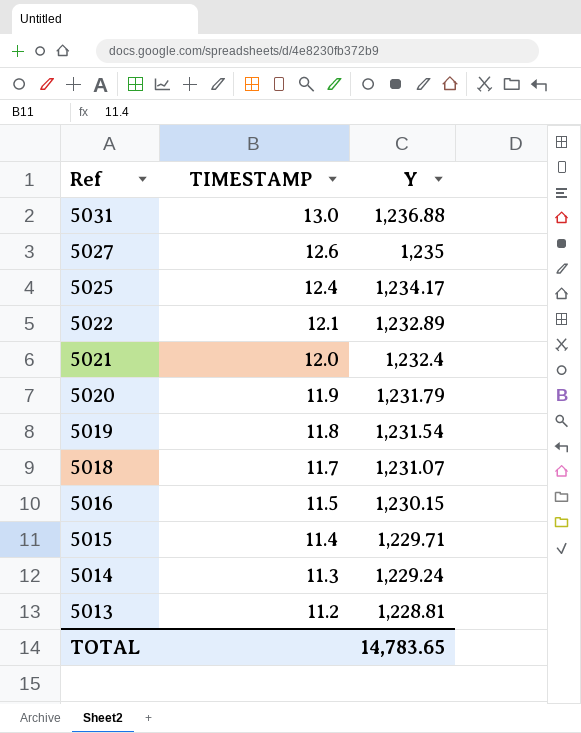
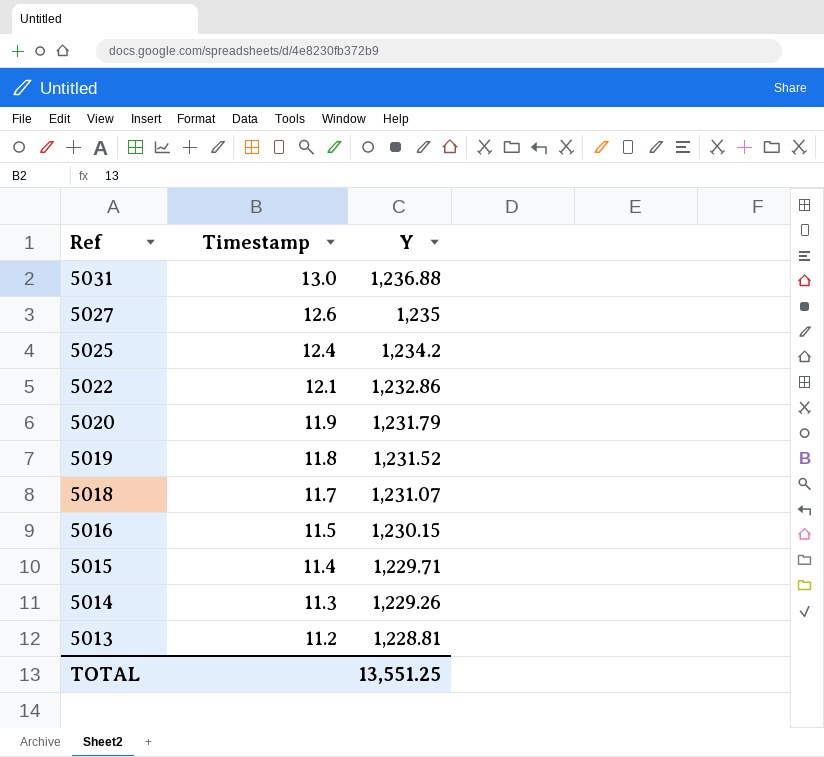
column name: TIMESTAMP -> Timestamp
row 5021: 12.0 | 1,232.4 -> none
5025 | Y: 1,234.17 -> 1,234.2
5022 | Y: 1,232.89 -> 1,232.86
5019 | Y: 1,231.54 -> 1,231.52
5014 | Y: 1,229.24 -> 1,229.26
TOTAL | Y: 14,783.65 -> 13,551.25

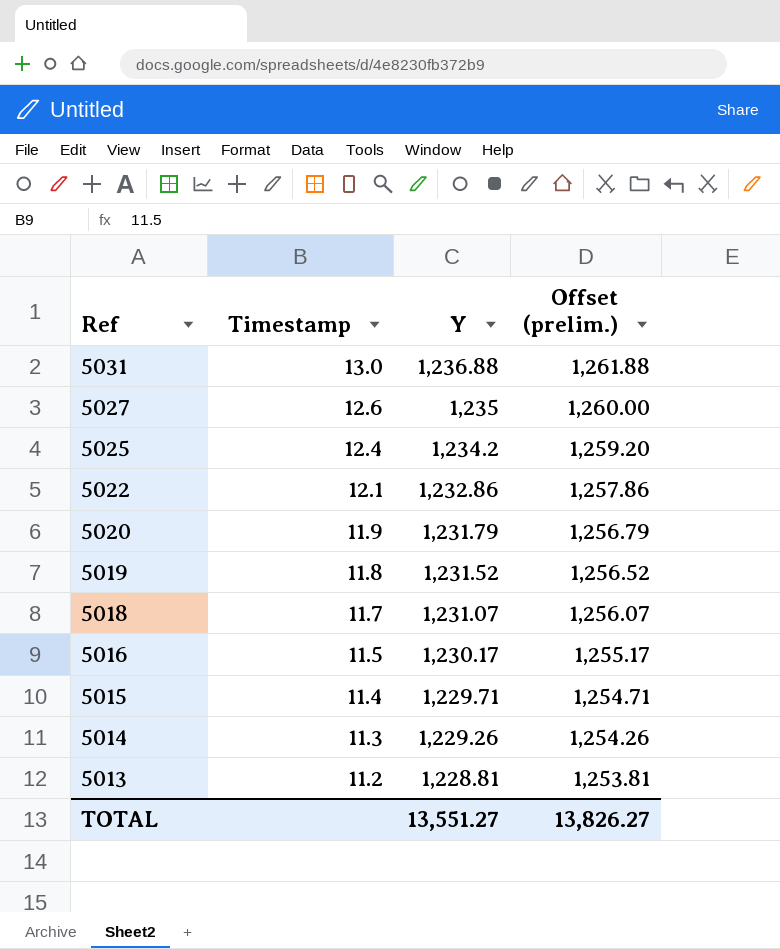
column Offset (prelim.) | formula: none -> [Y] + 25
5016 | Y: 1,230.15 -> 1,230.17
TOTAL | Y: 13,551.25 -> 13,551.27

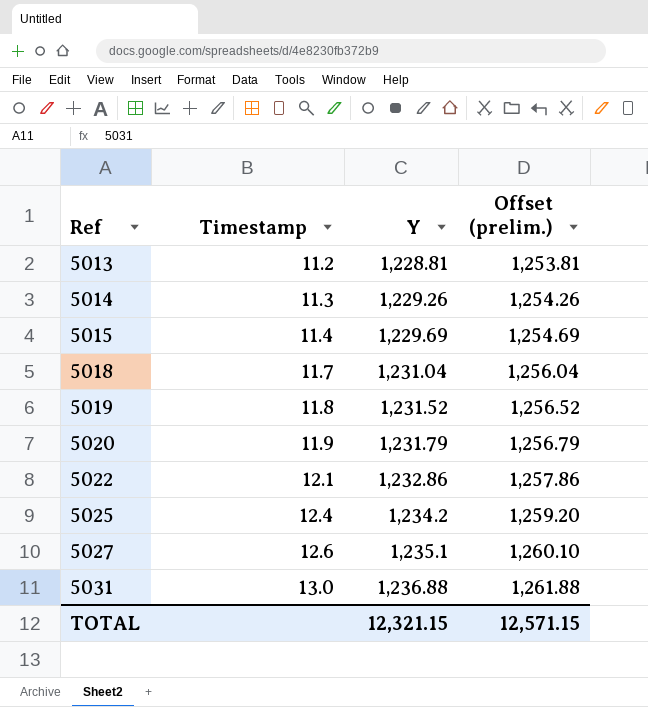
row order: Ref descending -> Ref ascending
row 5016: 11.5 | 1,230.17 | 1,255.17 -> none
5015 | Y: 1,229.71 -> 1,229.69
5015 | Offset (prelim.): 1,254.71 -> 1,254.69
5018 | Y: 1,231.07 -> 1,231.04
5018 | Offset (prelim.): 1,256.07 -> 1,256.04
5027 | Y: 1,235 -> 1,235.1
5027 | Offset (prelim.): 1,260.00 -> 1,260.10
TOTAL | Y: 13,551.27 -> 12,321.15
TOTAL | Offset (prelim.): 13,826.27 -> 12,571.15

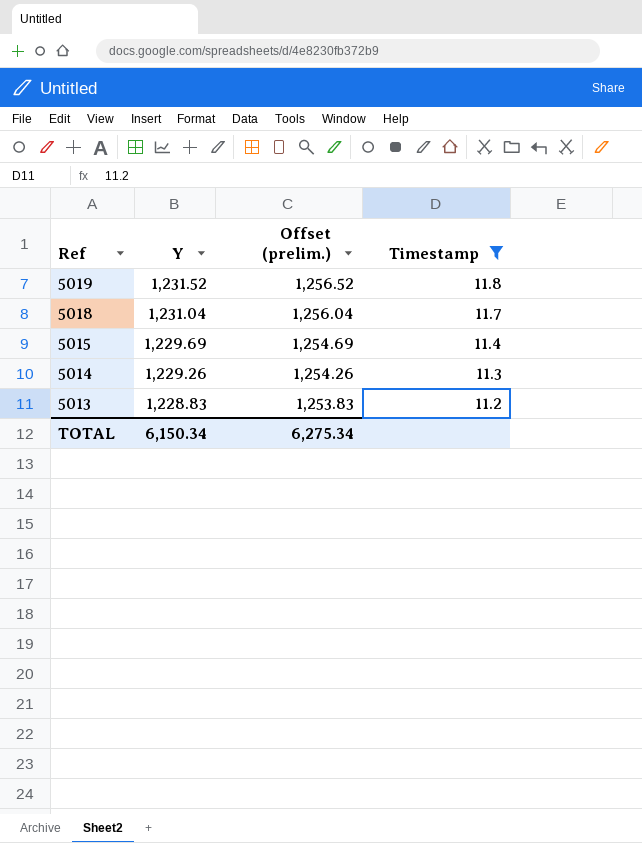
filter: none -> Timestamp <= 11.8
row order: Ref ascending -> Ref descending
column Timestamp | position: 2 -> 4
5013 | Y: 1,228.81 -> 1,228.83
5013 | Offset (prelim.): 1,253.81 -> 1,253.83
TOTAL | Y: 12,321.15 -> 6,150.34
TOTAL | Offset (prelim.): 12,571.15 -> 6,275.34

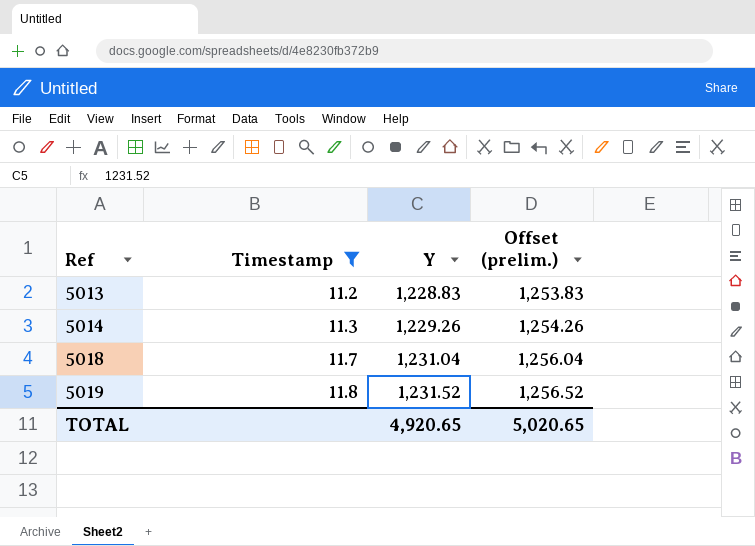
row order: Ref descending -> Ref ascending
column Timestamp | position: 4 -> 2
row 5015: 1,229.69 | 1,254.69 | 11.4 -> none
TOTAL | Y: 6,150.34 -> 4,920.65
TOTAL | Offset (prelim.): 6,275.34 -> 5,020.65

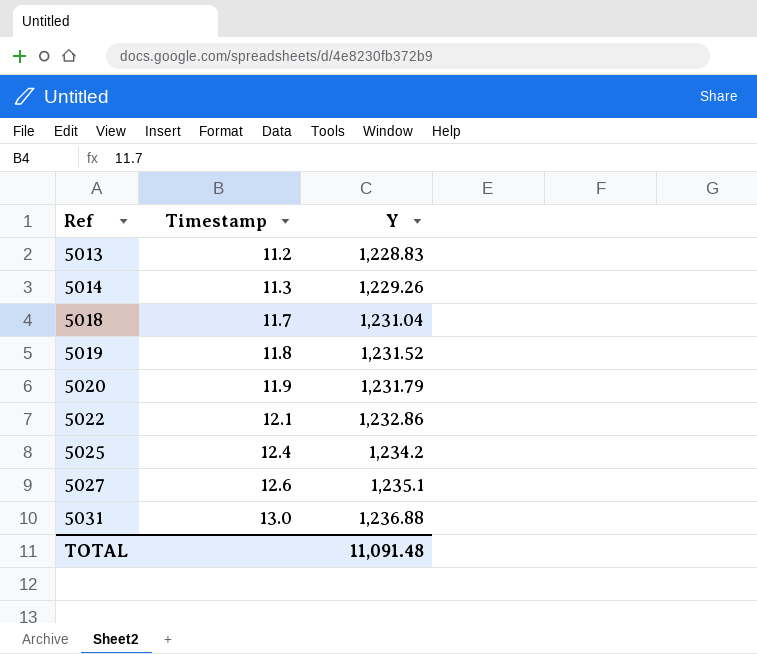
filter: Timestamp <= 11.8 -> none
column Offset (prelim.) | formula: [Y] + 25 -> none
TOTAL | Y: 4,920.65 -> 11,091.48

